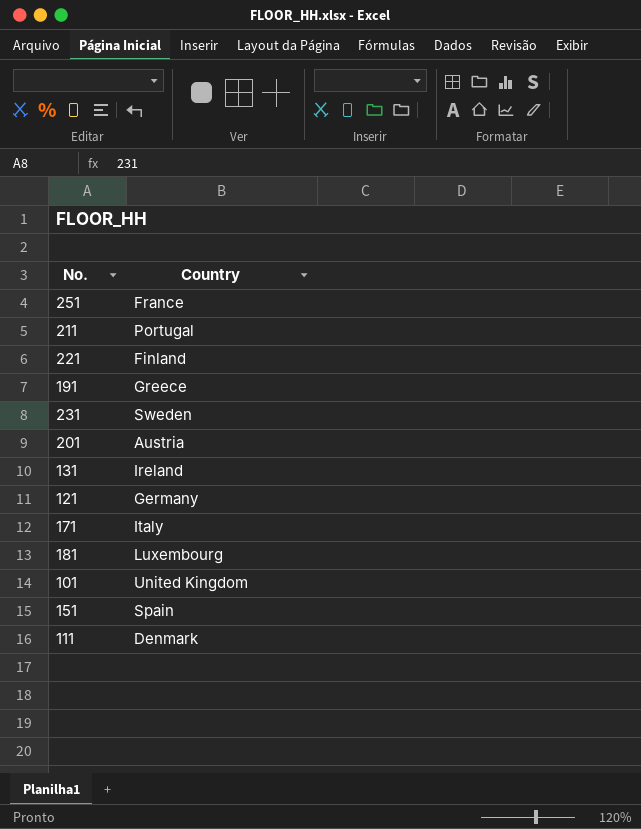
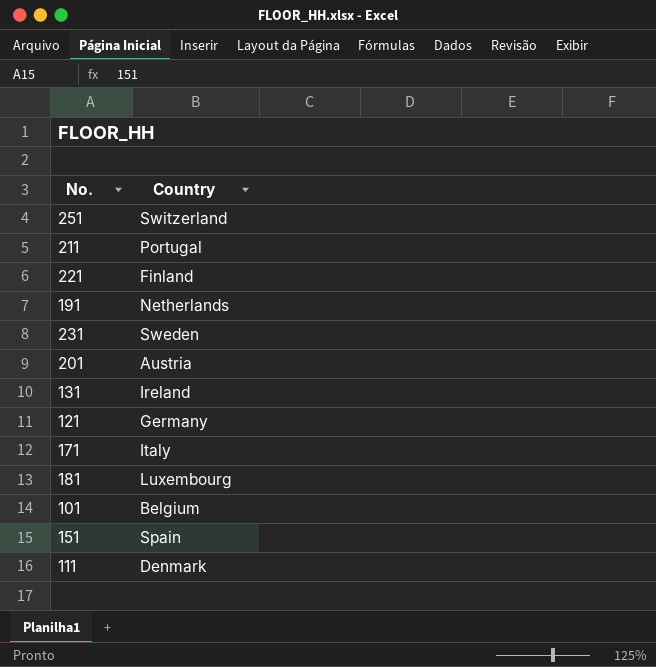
251 | Country: France -> Switzerland
191 | Country: Greece -> Netherlands
101 | Country: United Kingdom -> Belgium

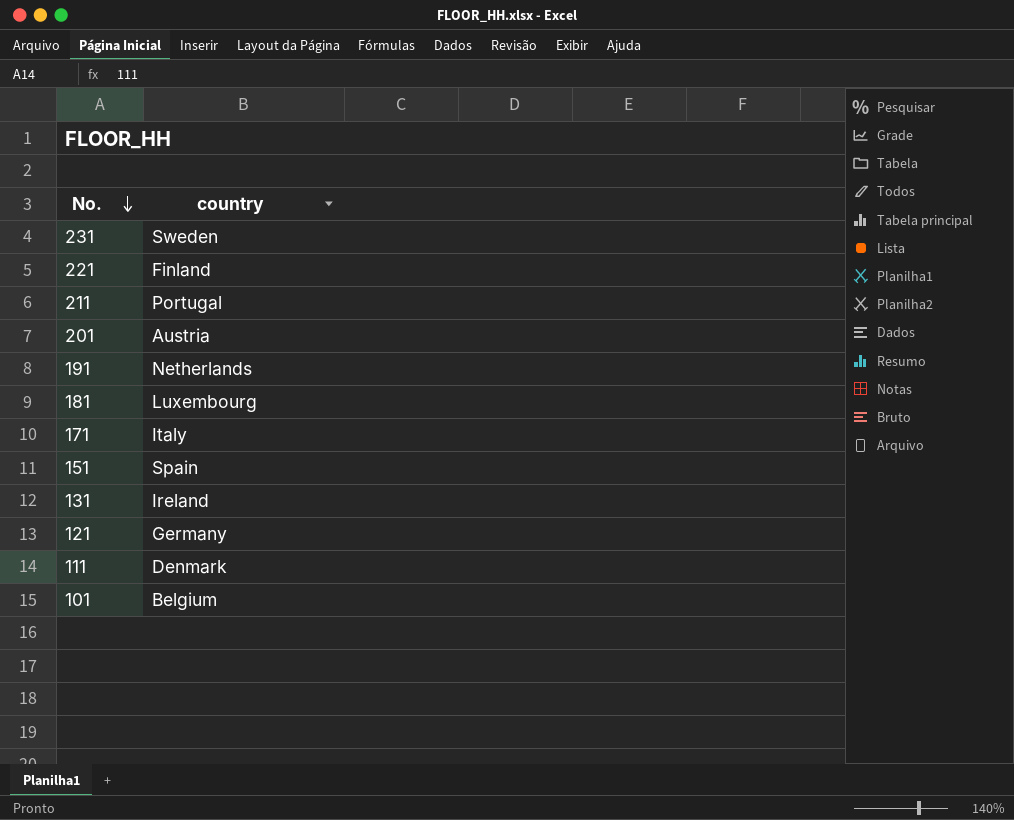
row order: none -> No. descending
column name: Country -> country
row 251: Switzerland -> none

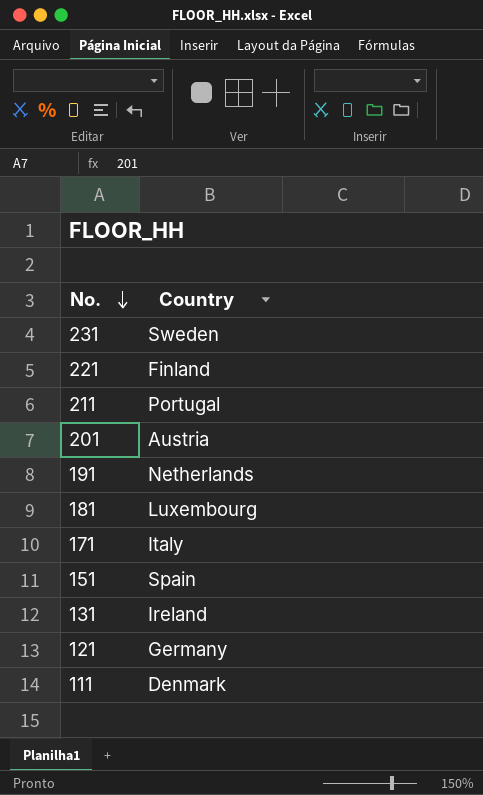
column name: country -> Country
row 101: Belgium -> none

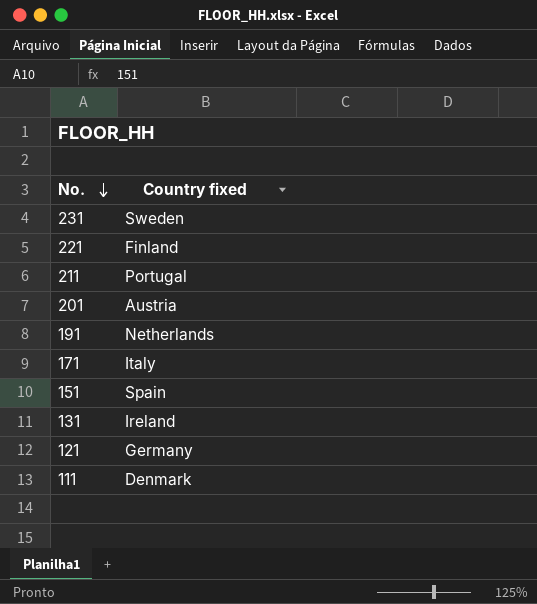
column name: Country -> Country fixed
row 181: Luxembourg -> none

